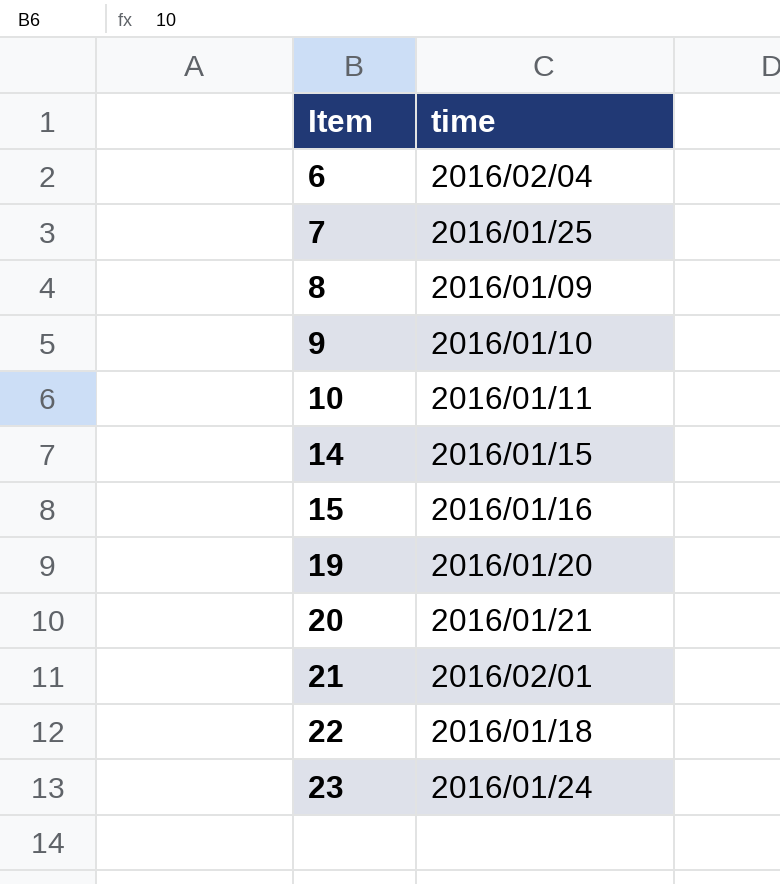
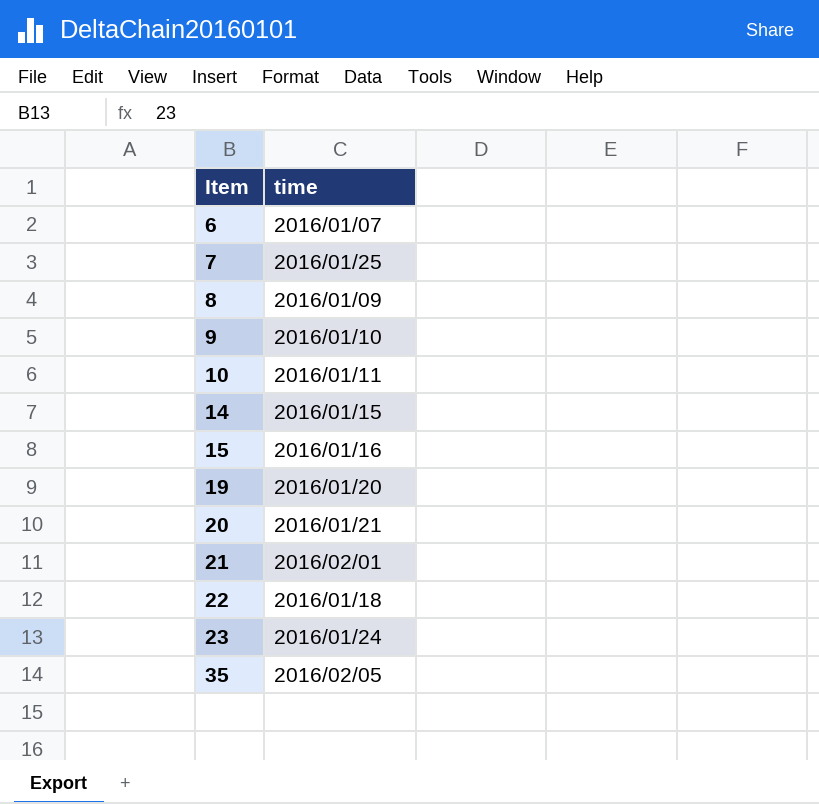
6 | time: 2016/02/04 -> 2016/01/07
row 35: none -> 2016/02/05

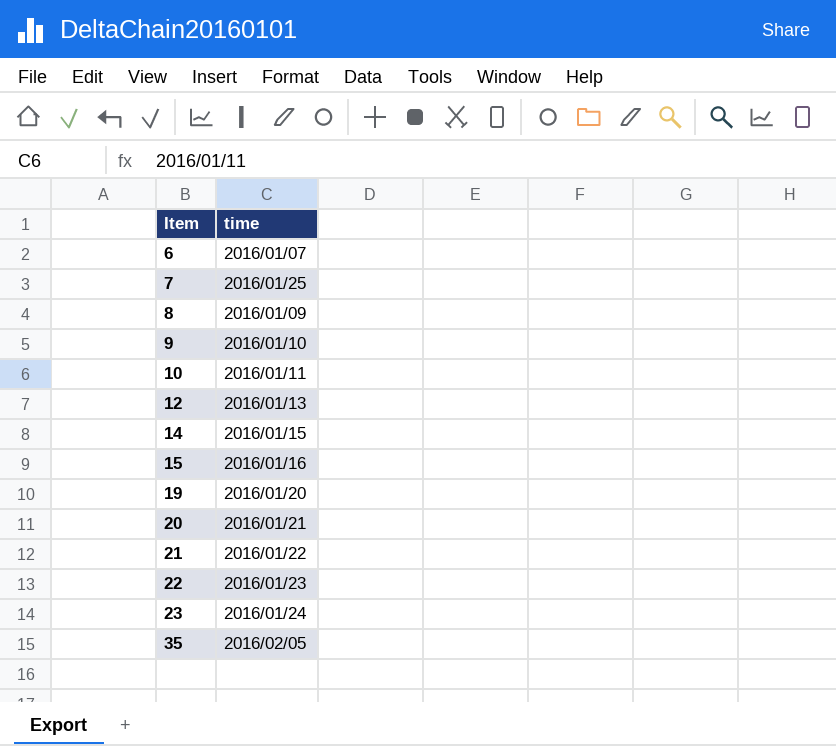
row 12: none -> 2016/01/13
21 | time: 2016/02/01 -> 2016/01/22
22 | time: 2016/01/18 -> 2016/01/23

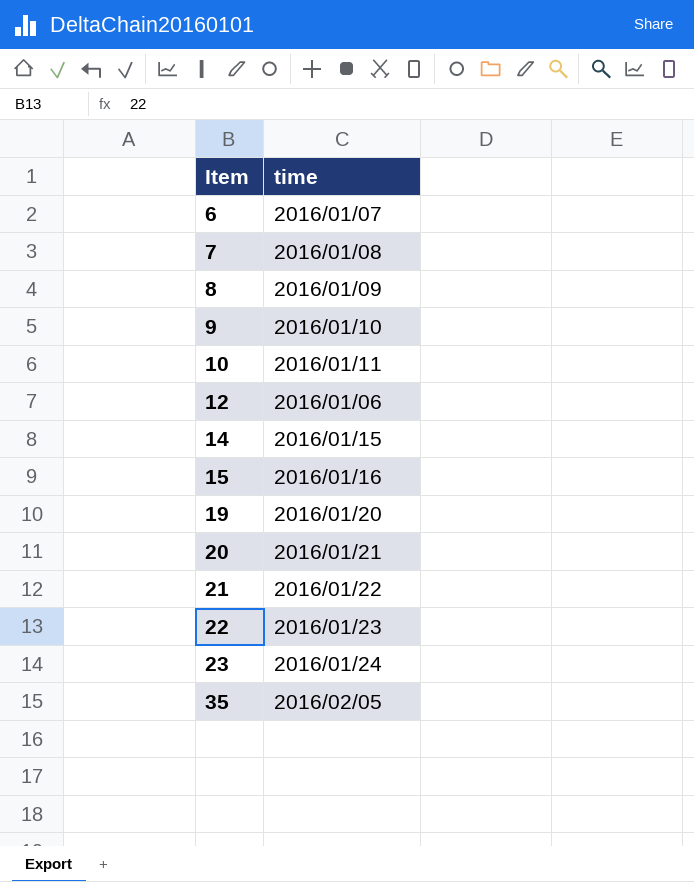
7 | time: 2016/01/25 -> 2016/01/08
12 | time: 2016/01/13 -> 2016/01/06

